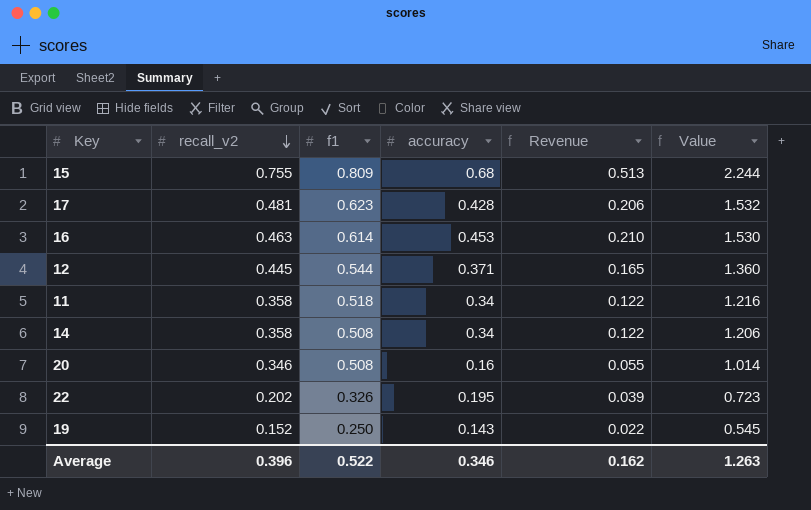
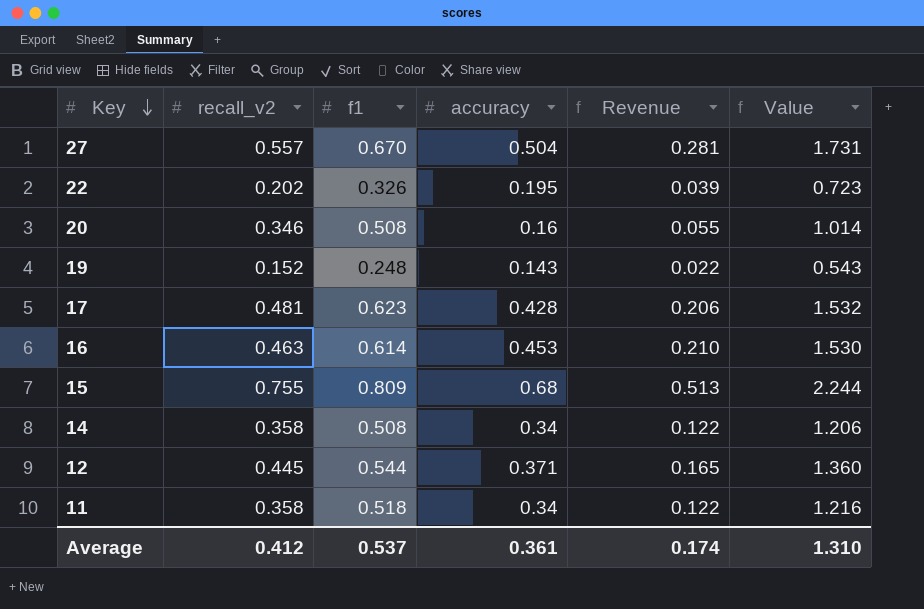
row order: recall_v2 descending -> Key descending
row 27: none -> 0.557 | 0.670 | 0.504 | 0.281 | 1.731
19 | f1: 0.250 -> 0.248
19 | Value: 0.545 -> 0.543
Average | recall_v2: 0.396 -> 0.412
Average | f1: 0.522 -> 0.537
Average | accuracy: 0.346 -> 0.361
Average | Revenue: 0.162 -> 0.174
Average | Value: 1.263 -> 1.310

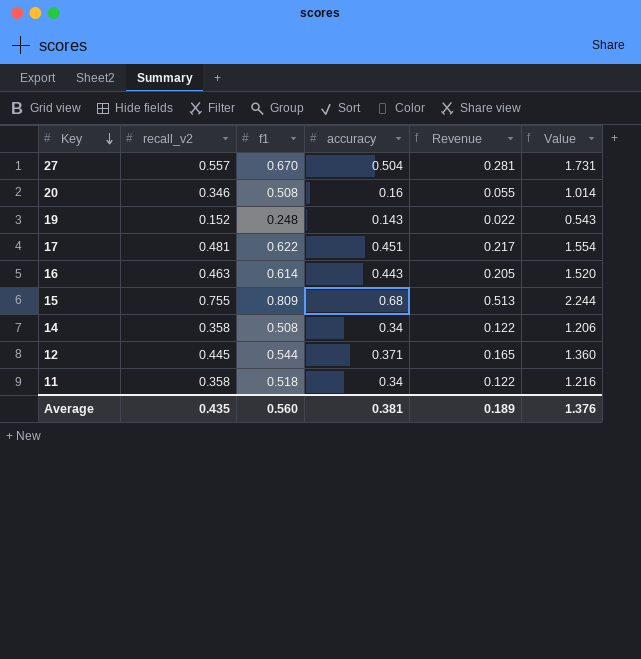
row 22: 0.202 | 0.326 | 0.195 | 0.039 | 0.723 -> none
17 | f1: 0.623 -> 0.622
17 | accuracy: 0.428 -> 0.451
17 | Revenue: 0.206 -> 0.217
17 | Value: 1.532 -> 1.554
16 | accuracy: 0.453 -> 0.443
16 | Revenue: 0.210 -> 0.205
16 | Value: 1.530 -> 1.520
Average | recall_v2: 0.412 -> 0.435
Average | f1: 0.537 -> 0.560
Average | accuracy: 0.361 -> 0.381
Average | Revenue: 0.174 -> 0.189
Average | Value: 1.310 -> 1.376

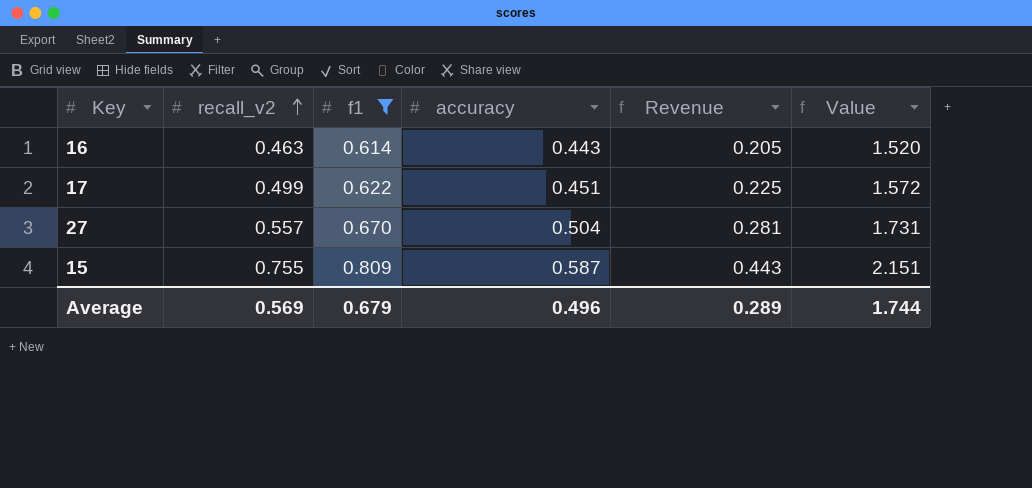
filter: none -> f1 >= 0.614
row order: Key descending -> recall_v2 ascending
17 | recall_v2: 0.481 -> 0.499
17 | Revenue: 0.217 -> 0.225
17 | Value: 1.554 -> 1.572
15 | accuracy: 0.68 -> 0.587
15 | Revenue: 0.513 -> 0.443
15 | Value: 2.244 -> 2.151
Average | recall_v2: 0.435 -> 0.569
Average | f1: 0.560 -> 0.679
Average | accuracy: 0.381 -> 0.496
Average | Revenue: 0.189 -> 0.289
Average | Value: 1.376 -> 1.744

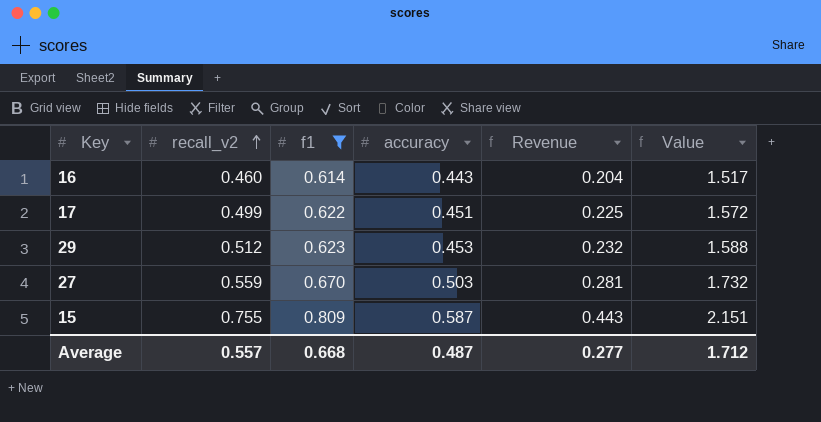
16 | recall_v2: 0.463 -> 0.460
16 | Revenue: 0.205 -> 0.204
16 | Value: 1.520 -> 1.517
row 29: none -> 0.512 | 0.623 | 0.453 | 0.232 | 1.588
27 | recall_v2: 0.557 -> 0.559
27 | accuracy: 0.504 -> 0.503
27 | Value: 1.731 -> 1.732
Average | recall_v2: 0.569 -> 0.557
Average | f1: 0.679 -> 0.668
Average | accuracy: 0.496 -> 0.487
Average | Revenue: 0.289 -> 0.277
Average | Value: 1.744 -> 1.712

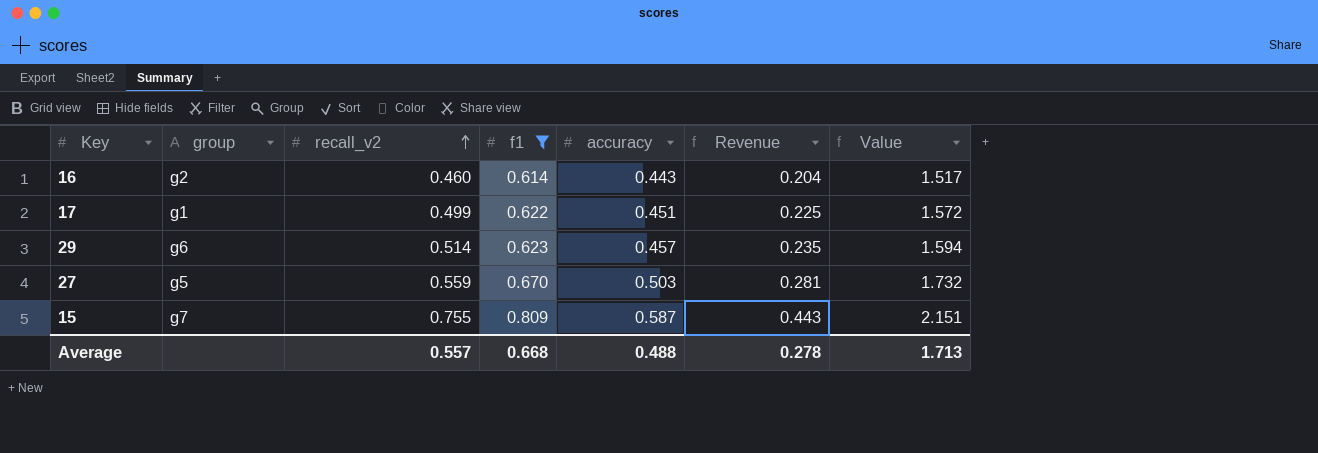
column group | position: none -> 2
29 | recall_v2: 0.512 -> 0.514
29 | accuracy: 0.453 -> 0.457
29 | Revenue: 0.232 -> 0.235
29 | Value: 1.588 -> 1.594
Average | accuracy: 0.487 -> 0.488
Average | Revenue: 0.277 -> 0.278
Average | Value: 1.712 -> 1.713

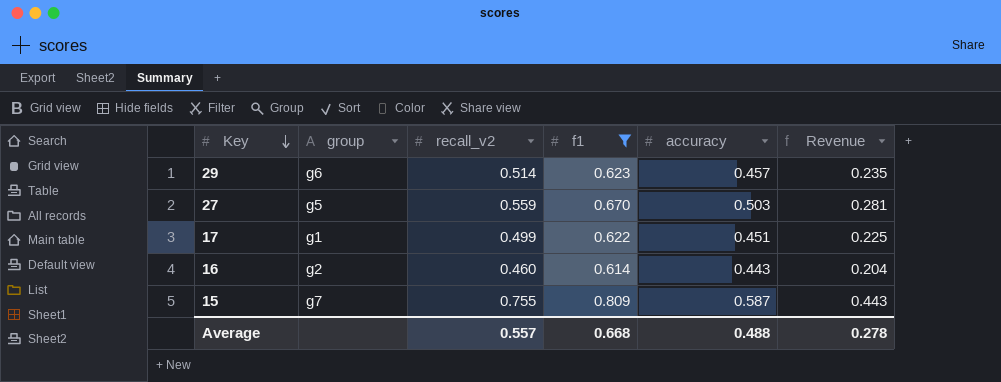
row order: recall_v2 ascending -> Key descending
column Value | formula: [recall_v2] + [f1] + [accuracy] -> none

